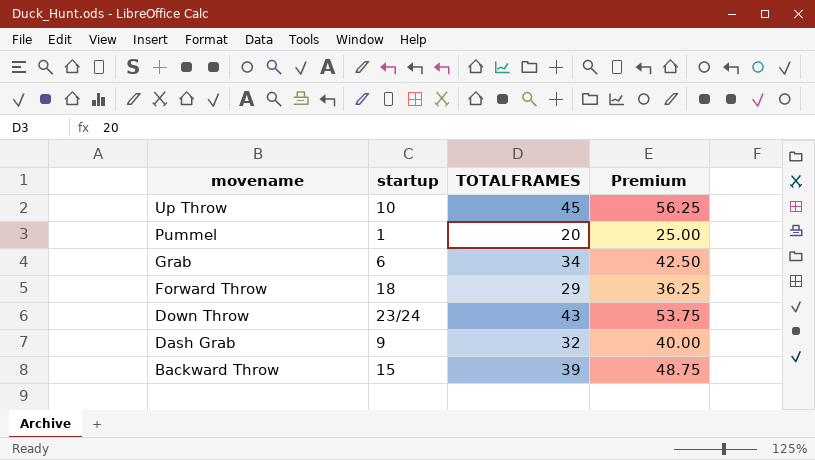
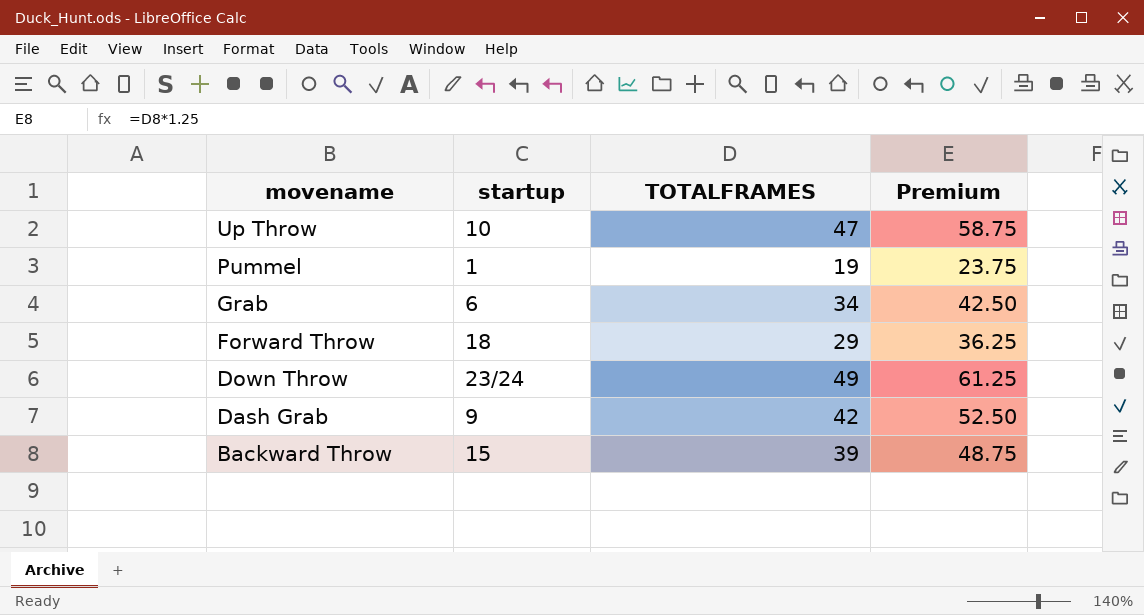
Up Throw | TOTALFRAMES: 45 -> 47
Up Throw | Premium: 56.25 -> 58.75
Pummel | TOTALFRAMES: 20 -> 19
Pummel | Premium: 25.00 -> 23.75
Down Throw | TOTALFRAMES: 43 -> 49
Down Throw | Premium: 53.75 -> 61.25
Dash Grab | TOTALFRAMES: 32 -> 42
Dash Grab | Premium: 40.00 -> 52.50

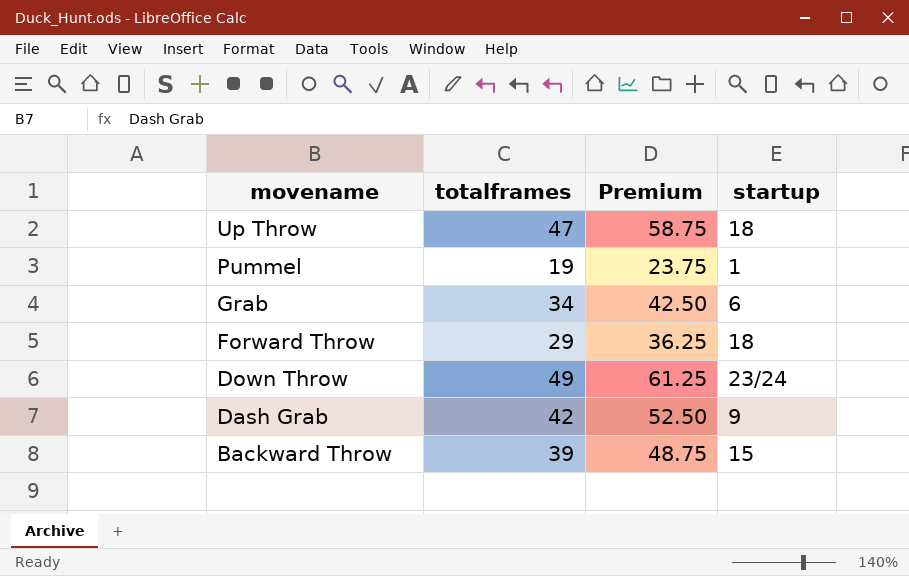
column name: TOTALFRAMES -> totalframes
column startup | position: 2 -> 4
Up Throw | startup: 10 -> 18

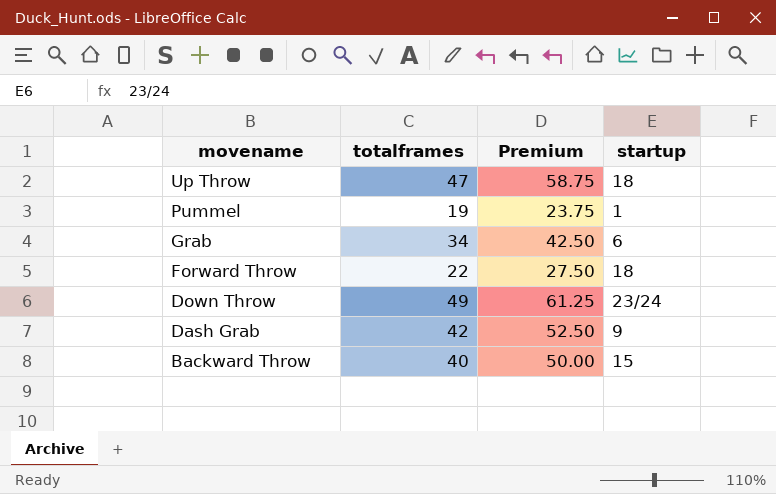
Forward Throw | totalframes: 29 -> 22
Forward Throw | Premium: 36.25 -> 27.50
Backward Throw | totalframes: 39 -> 40
Backward Throw | Premium: 48.75 -> 50.00

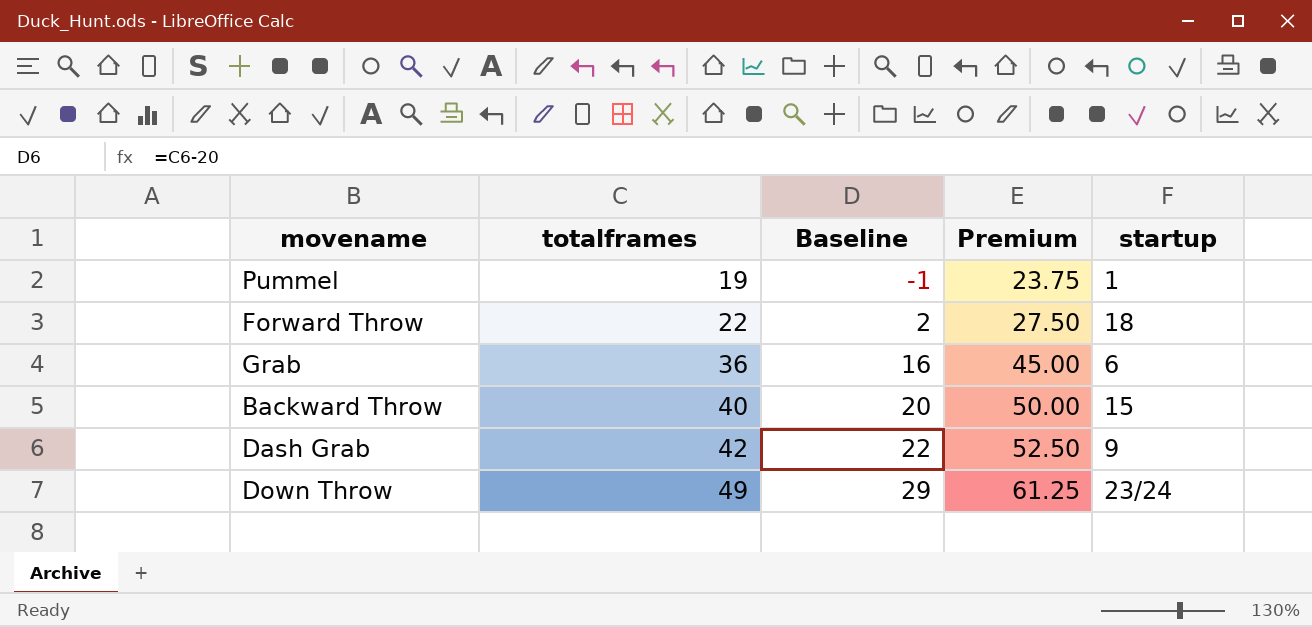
row order: movename descending -> totalframes ascending
column Baseline | formula: none -> [totalframes] - 20
row Up Throw: 47 | 58.75 | 18 -> none
Grab | totalframes: 34 -> 36
Grab | Premium: 42.50 -> 45.00

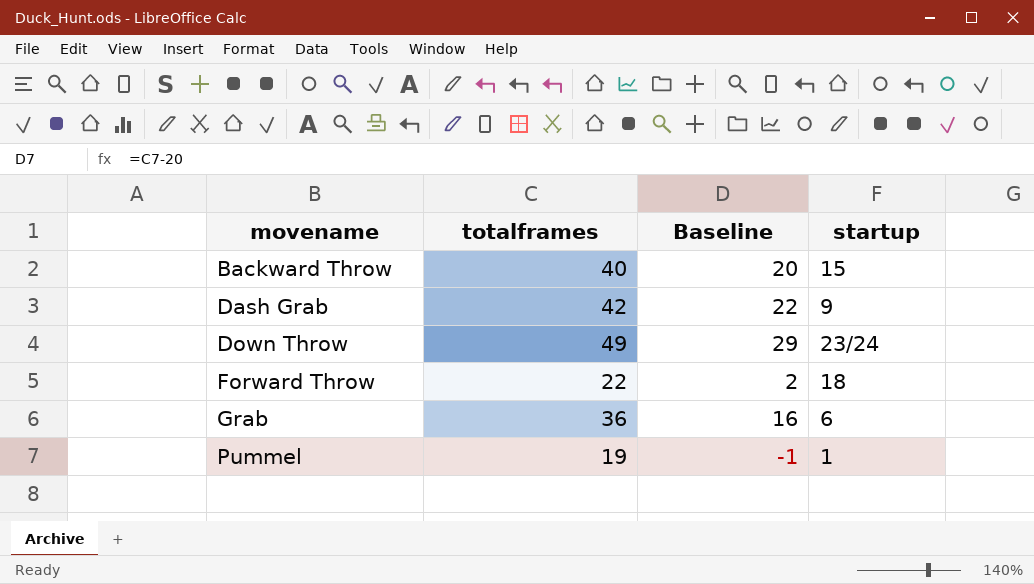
row order: totalframes ascending -> movename ascending
column Premium | formula: [totalframes] * 1.25 -> none

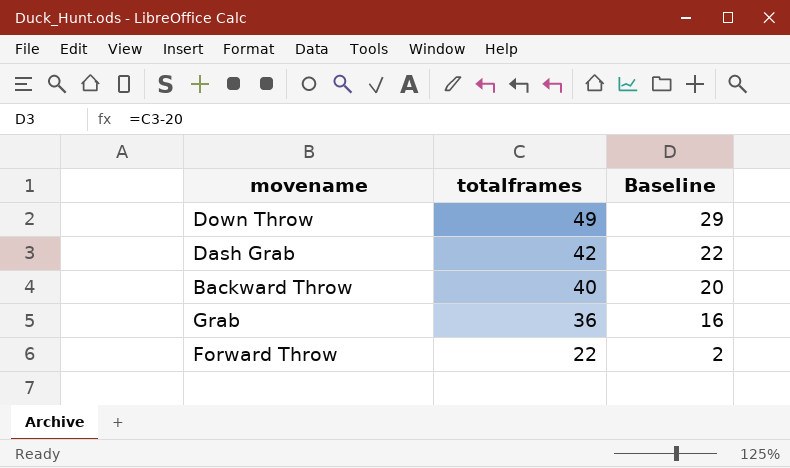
row order: movename ascending -> totalframes descending
column startup | position: 4 -> none
row Pummel: 19 | -1 | 1 -> none

